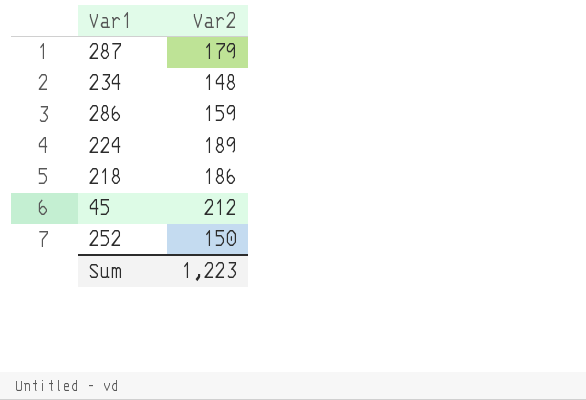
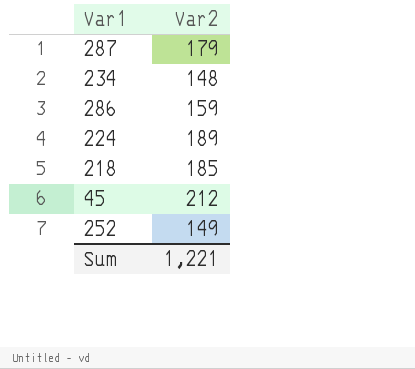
218 | Var2: 186 -> 185
252 | Var2: 150 -> 149
Sum | Var2: 1,223 -> 1,221

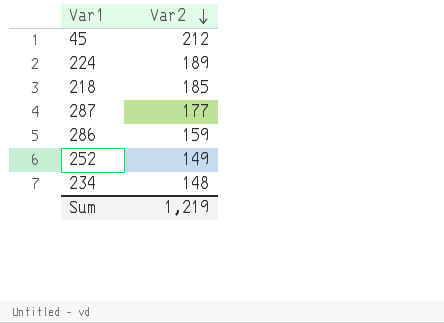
row order: none -> Var2 descending
287 | Var2: 179 -> 177
Sum | Var2: 1,221 -> 1,219

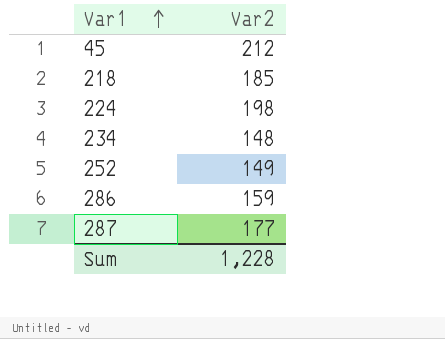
row order: Var2 descending -> Var1 ascending
224 | Var2: 189 -> 198
Sum | Var2: 1,219 -> 1,228

